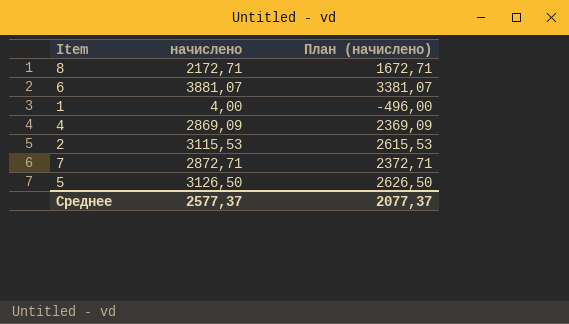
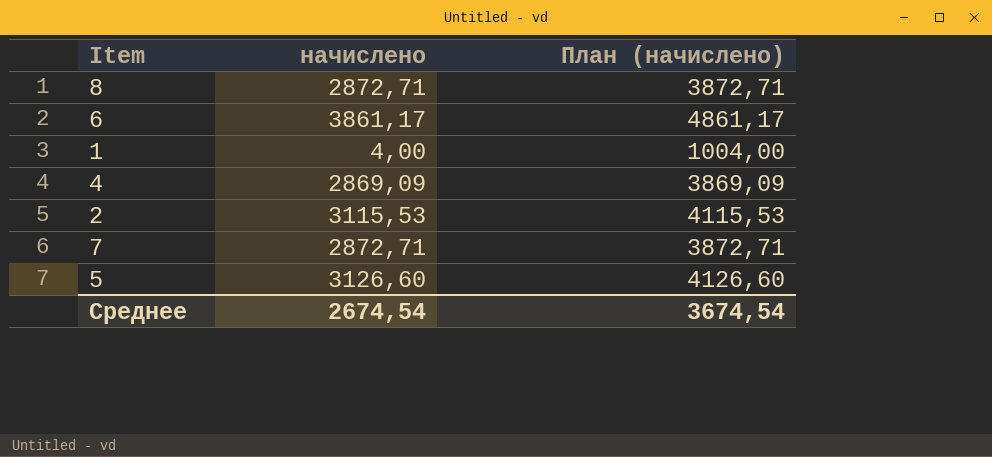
column План (начислено) | formula: [начислено] - 500 -> [начислено] + 1000
8 | начислено: 2172,71 -> 2872,71
6 | начислено: 3881,07 -> 3861,17
5 | начислено: 3126,50 -> 3126,60
Среднее | начислено: 2577,37 -> 2674,54
Среднее | План (начислено): 2077,37 -> 3674,54

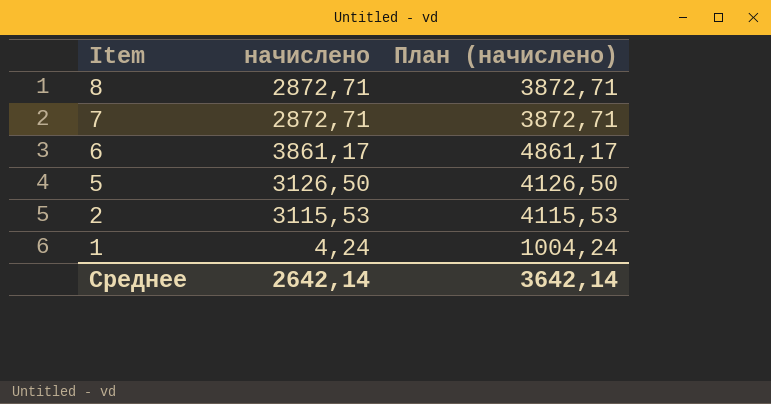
row order: none -> Item descending
row 4: 2869,09 | 3869,09 -> none
5 | начислено: 3126,60 -> 3126,50
5 | План (начислено): 4126,60 -> 4126,50
1 | начислено: 4,00 -> 4,24
1 | План (начислено): 1004,00 -> 1004,24
Среднее | начислено: 2674,54 -> 2642,14
Среднее | План (начислено): 3674,54 -> 3642,14

